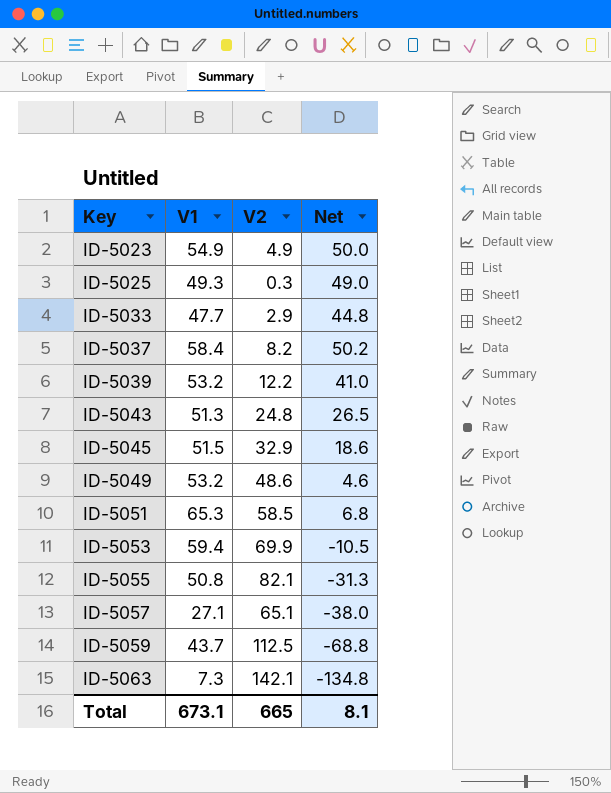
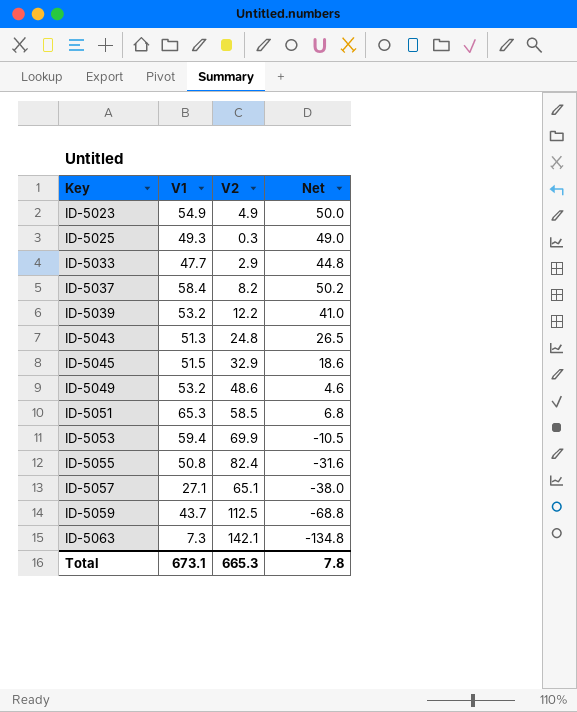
ID-5055 | V2: 82.1 -> 82.4
ID-5055 | Net: -31.3 -> -31.6
Total | V2: 665 -> 665.3
Total | Net: 8.1 -> 7.8

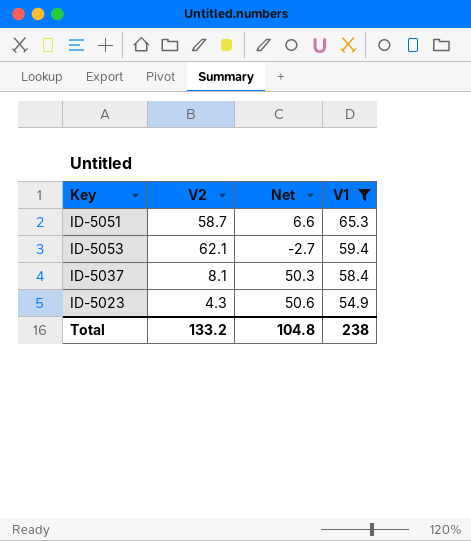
filter: none -> V1 >= 54.9
row order: Key ascending -> V1 descending
column V1 | position: 2 -> 4
ID-5051 | V2: 58.5 -> 58.7
ID-5051 | Net: 6.8 -> 6.6
ID-5053 | V2: 69.9 -> 62.1
ID-5053 | Net: -10.5 -> -2.7
ID-5037 | V2: 8.2 -> 8.1
ID-5037 | Net: 50.2 -> 50.3
ID-5023 | V2: 4.9 -> 4.3
ID-5023 | Net: 50.0 -> 50.6
Total | V2: 665.3 -> 133.2
Total | Net: 7.8 -> 104.8
Total | V1: 673.1 -> 238

